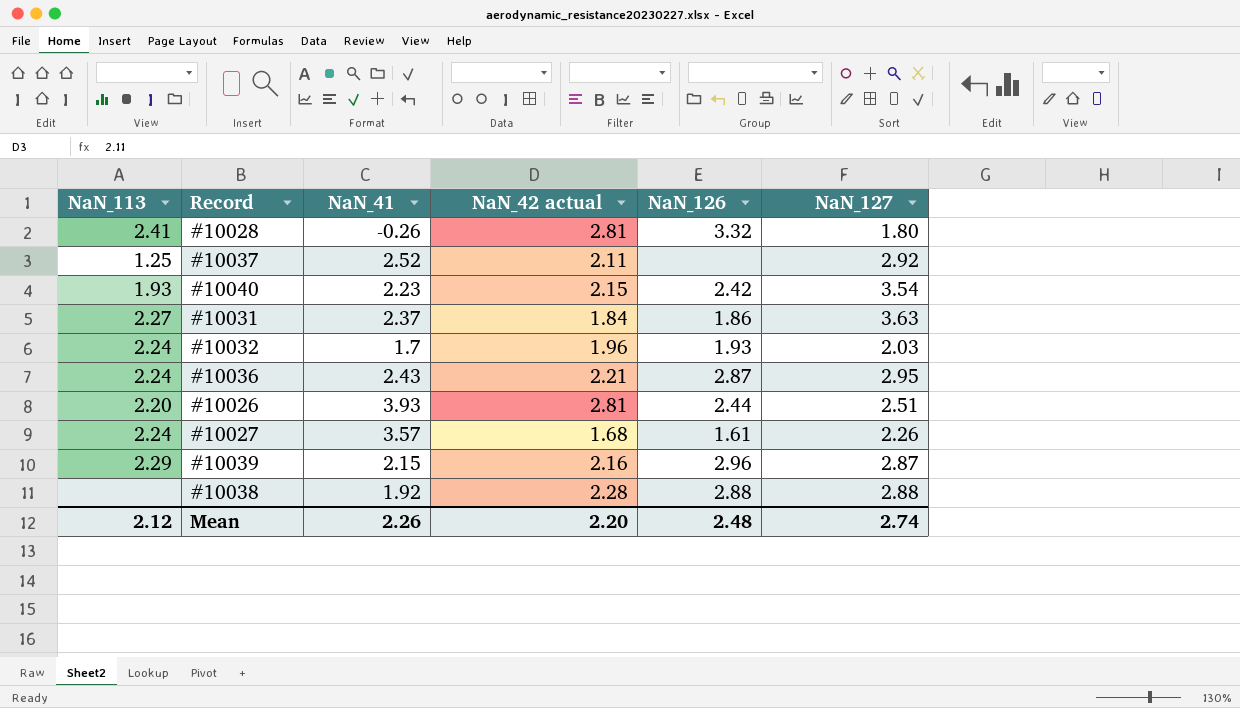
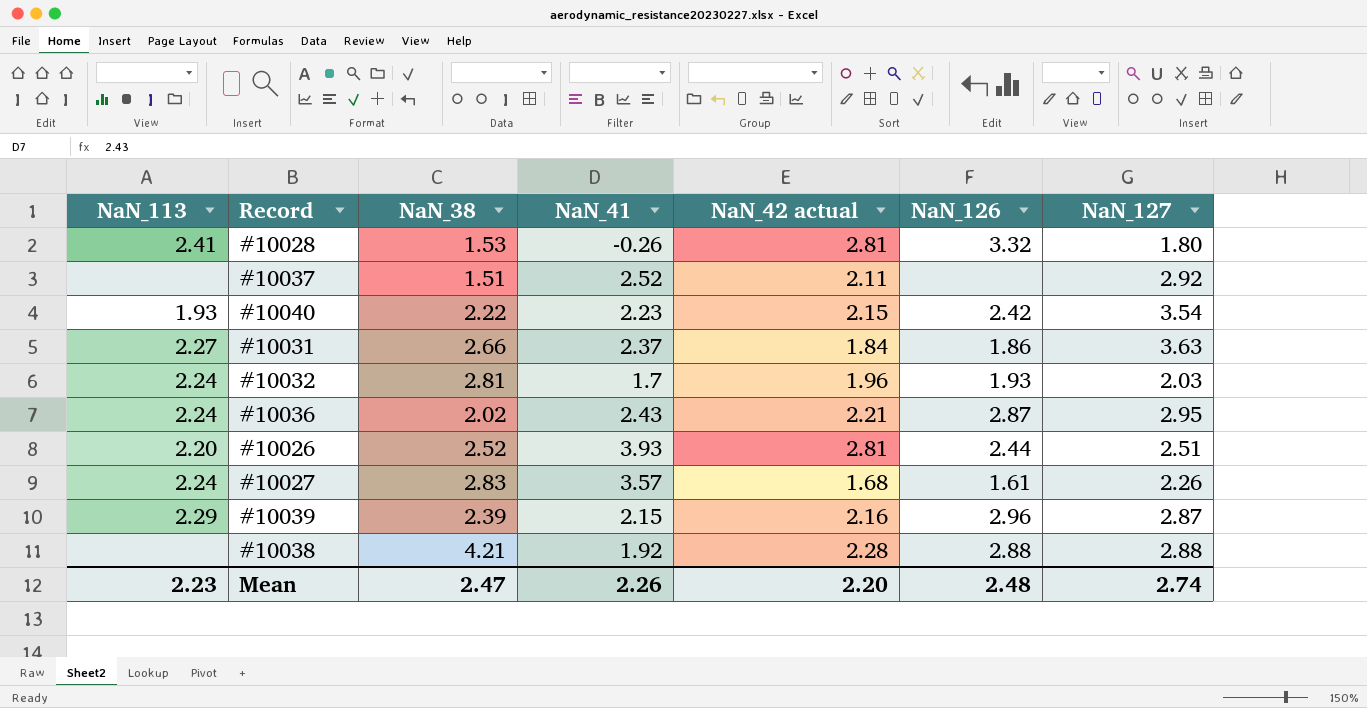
column NaN_38 | position: none -> 3
#10037 | NaN_113: 1.25 -> none
Mean | NaN_113: 2.12 -> 2.23

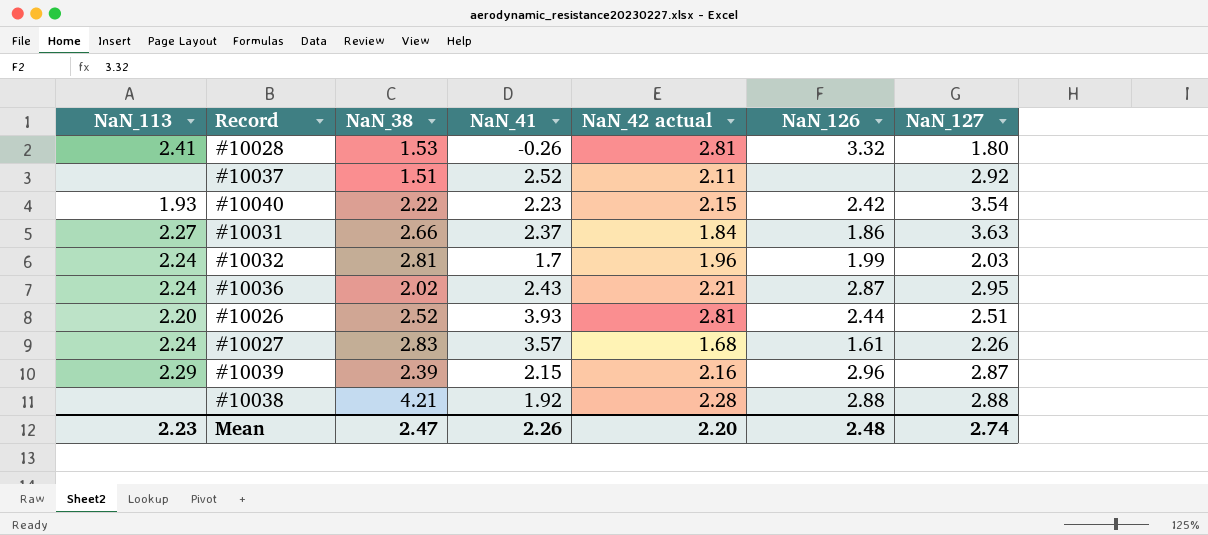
#10032 | NaN_126: 1.93 -> 1.99

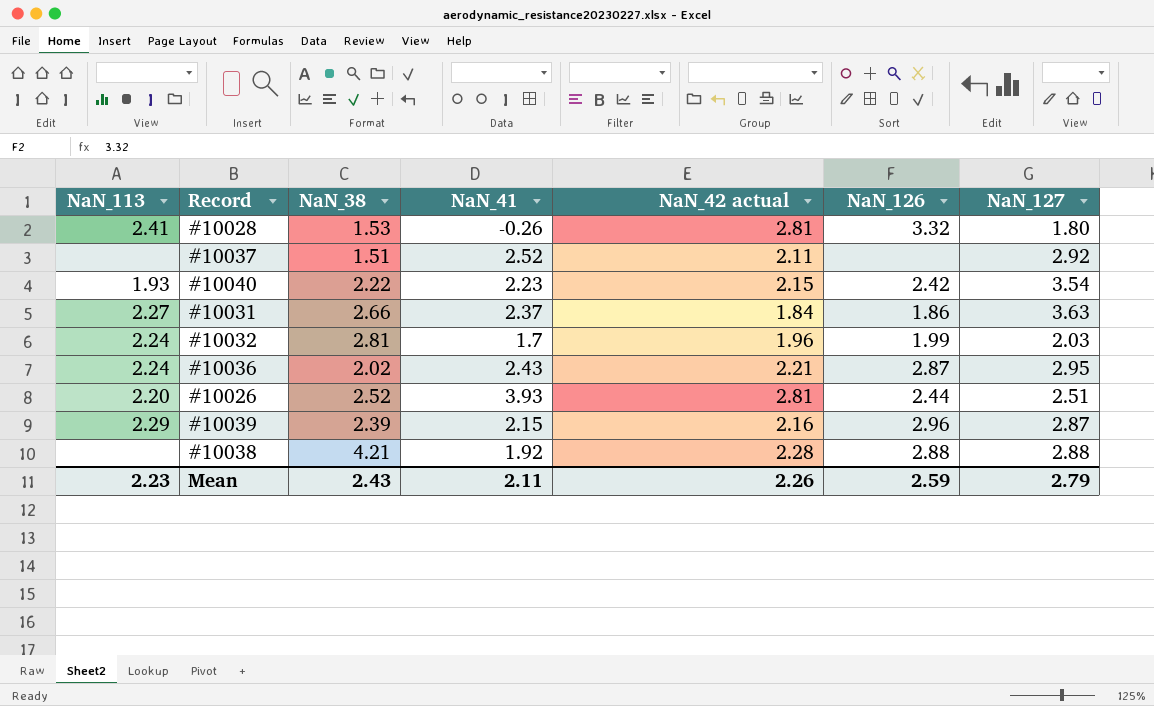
row #10027: 2.24 | 2.83 | 3.57 | 1.68 | 1.61 | 2.26 -> none
Mean | NaN_38: 2.47 -> 2.43
Mean | NaN_41: 2.26 -> 2.11
Mean | NaN_42 actual: 2.20 -> 2.26
Mean | NaN_126: 2.48 -> 2.59
Mean | NaN_127: 2.74 -> 2.79

